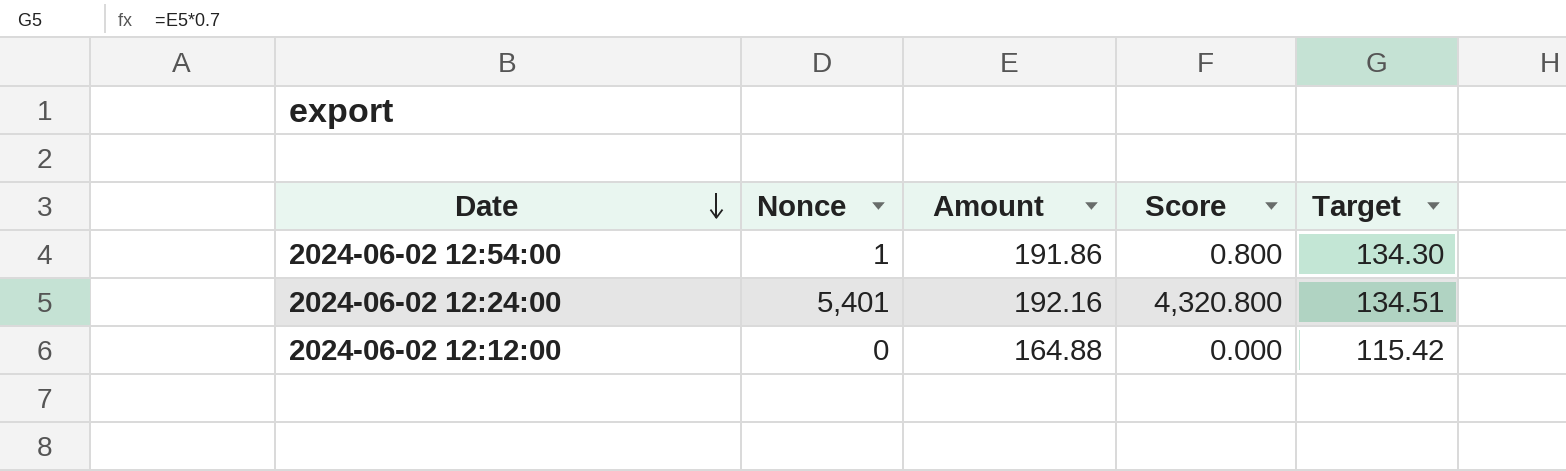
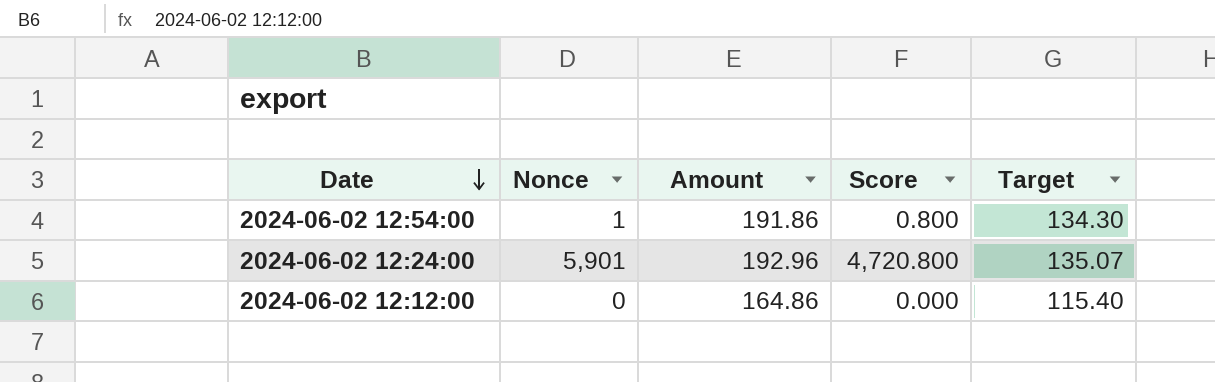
2024-06-02 12:24:00 | Nonce: 5,401 -> 5,901
2024-06-02 12:24:00 | Amount: 192.16 -> 192.96
2024-06-02 12:24:00 | Score: 4,320.800 -> 4,720.800
2024-06-02 12:24:00 | Target: 134.51 -> 135.07
2024-06-02 12:12:00 | Amount: 164.88 -> 164.86
2024-06-02 12:12:00 | Target: 115.42 -> 115.40

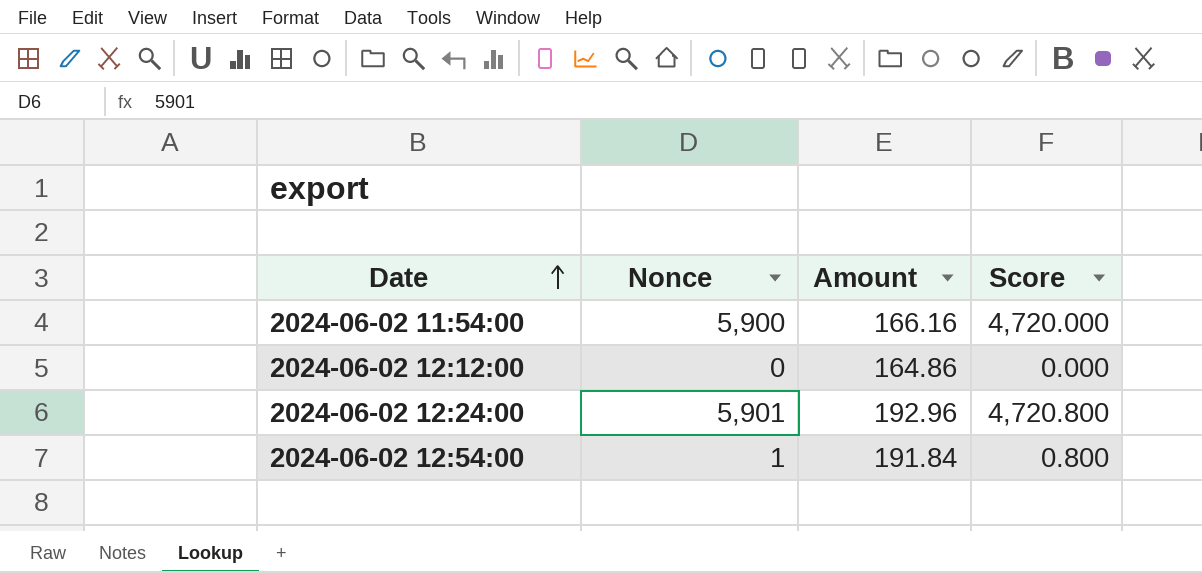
row order: Date descending -> Date ascending
column Target | formula: [Amount] * 0.7 -> none
row 2024-06-02 11:54:00: none -> 5,900 | 166.16 | 4,720.000
2024-06-02 12:54:00 | Amount: 191.86 -> 191.84

